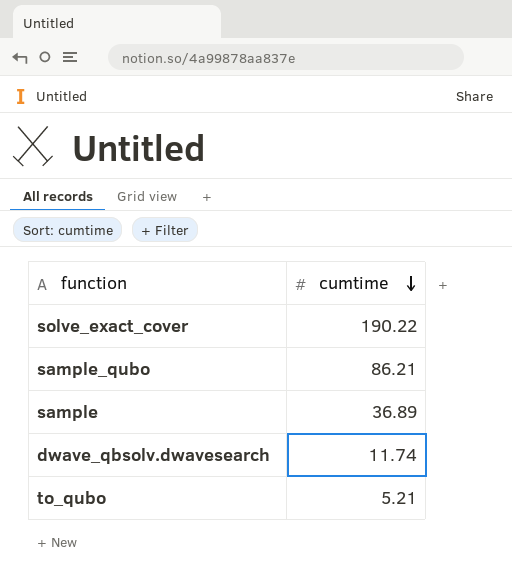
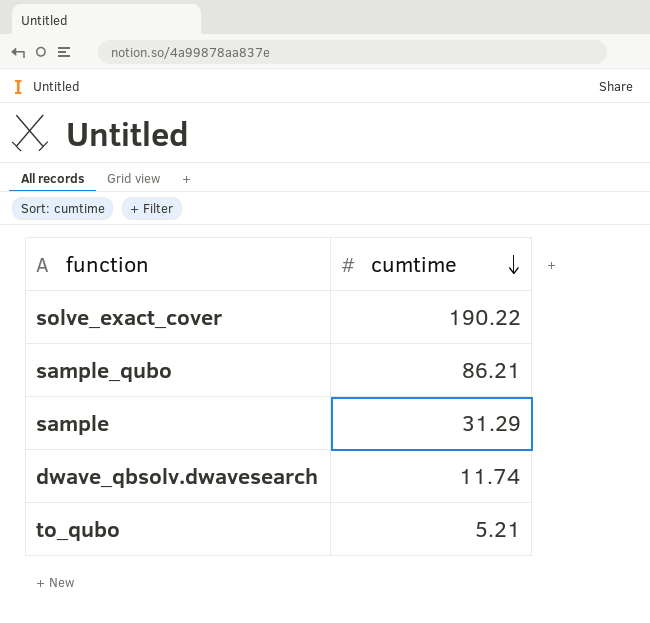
sample | cumtime: 36.89 -> 31.29

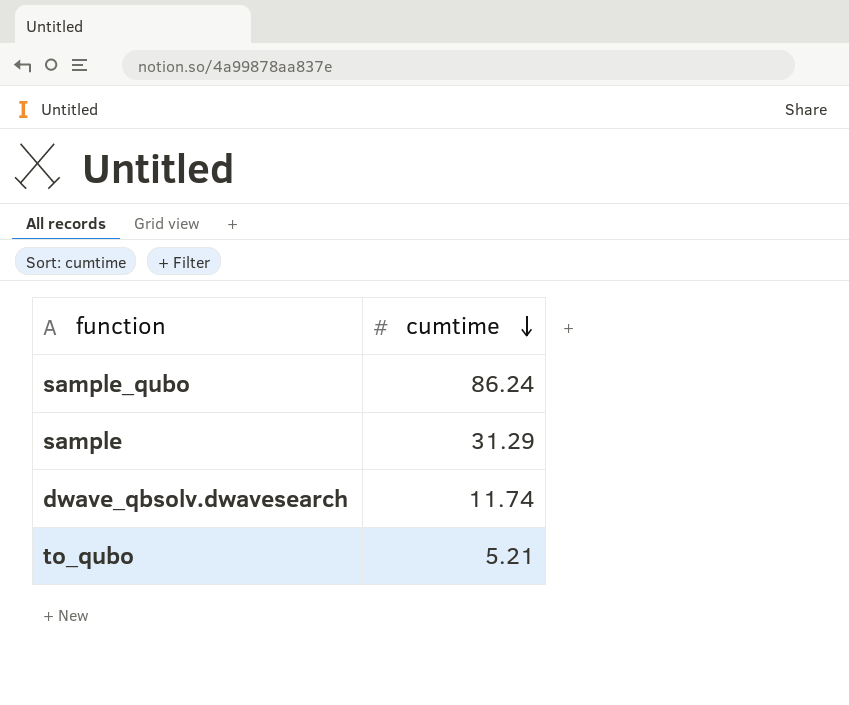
row solve_exact_cover: 190.22 -> none
sample_qubo | cumtime: 86.21 -> 86.24

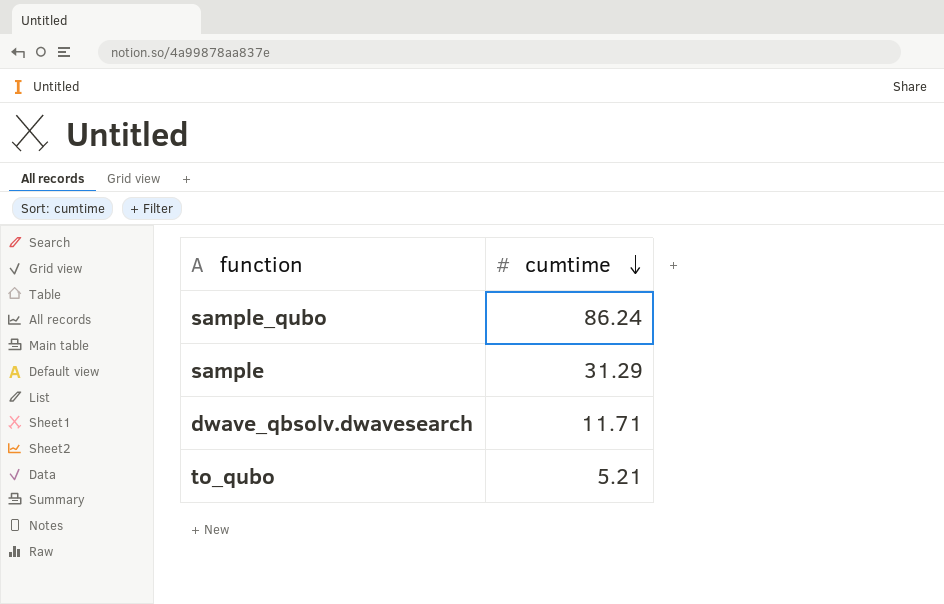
dwave_qbsolv.dwavesearch | cumtime: 11.74 -> 11.71

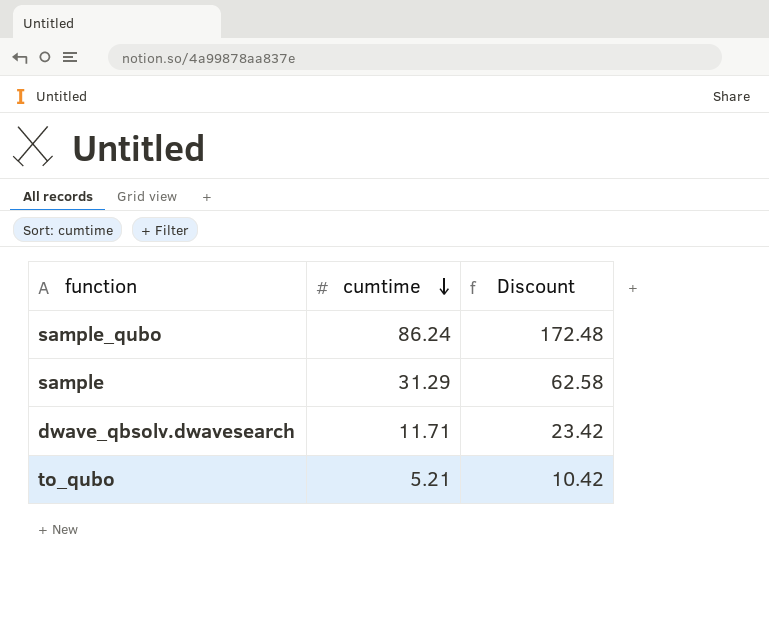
column Discount | formula: none -> [cumtime] * 2

